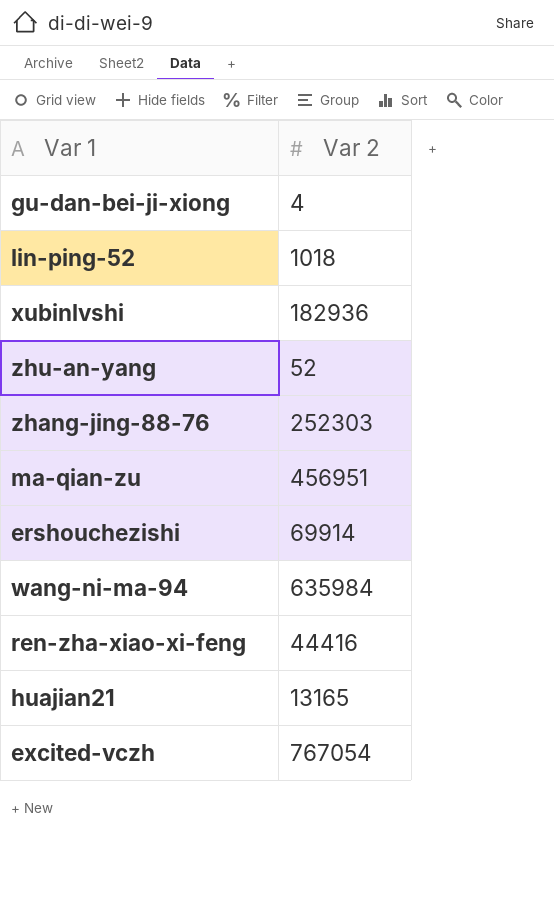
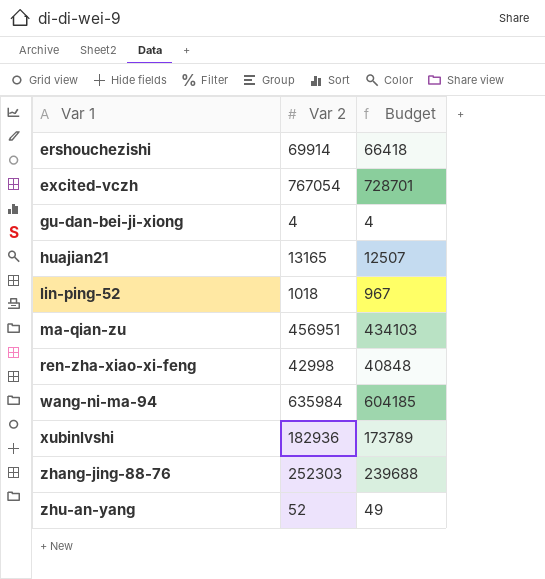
row order: none -> Var 1 ascending
column Budget | formula: none -> [Var 2] * 0.95
ren-zha-xiao-xi-feng | Var 2: 44416 -> 42998

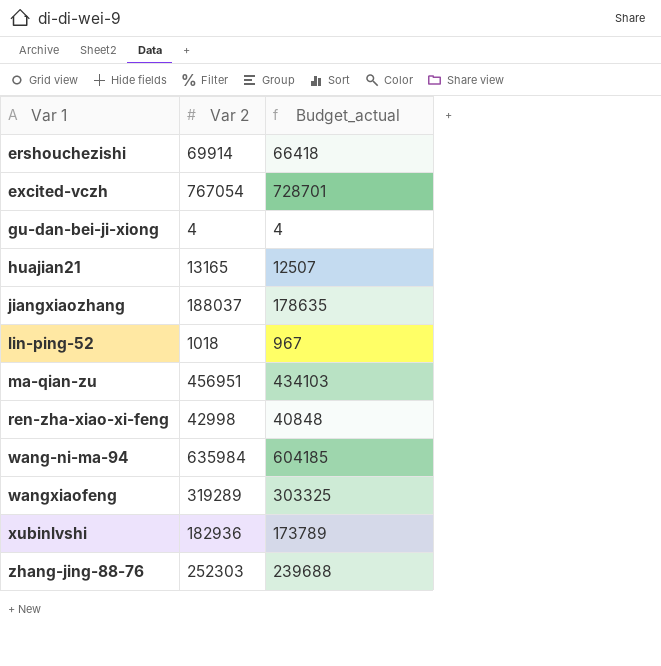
column name: Budget -> Budget_actual
row zhu-an-yang: 52 | 49 -> none
row jiangxiaozhang: none -> 188037 | 178635
row wangxiaofeng: none -> 319289 | 303325

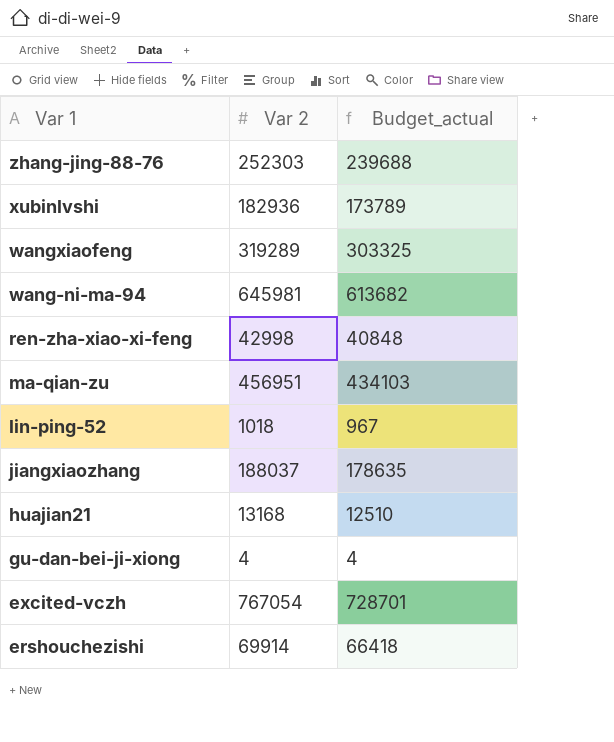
row order: Var 1 ascending -> Var 1 descending
wang-ni-ma-94 | Var 2: 635984 -> 645981
wang-ni-ma-94 | Budget_actual: 604185 -> 613682
huajian21 | Var 2: 13165 -> 13168
huajian21 | Budget_actual: 12507 -> 12510

